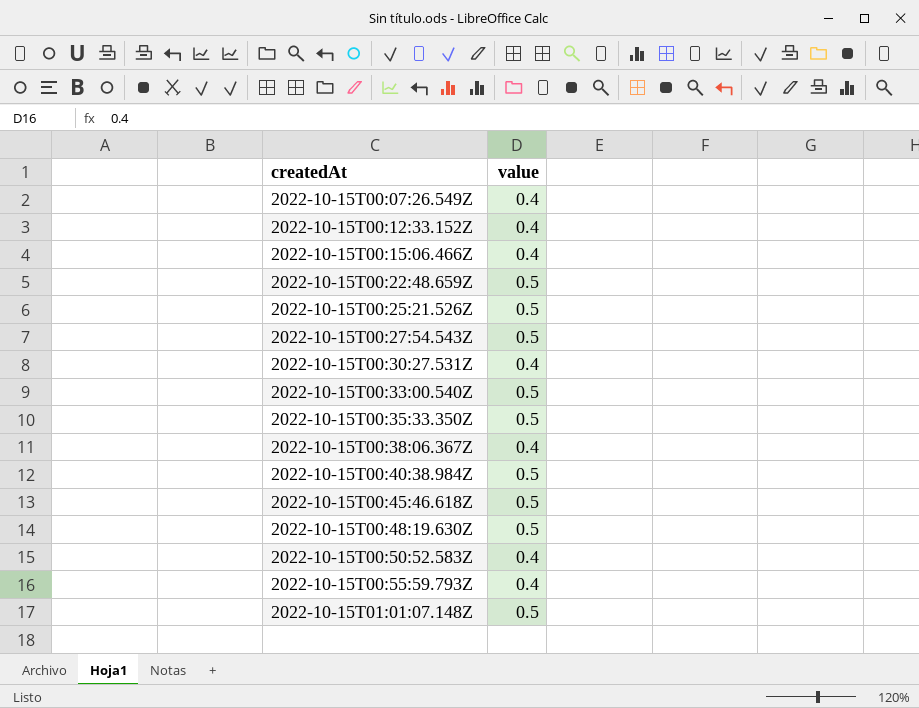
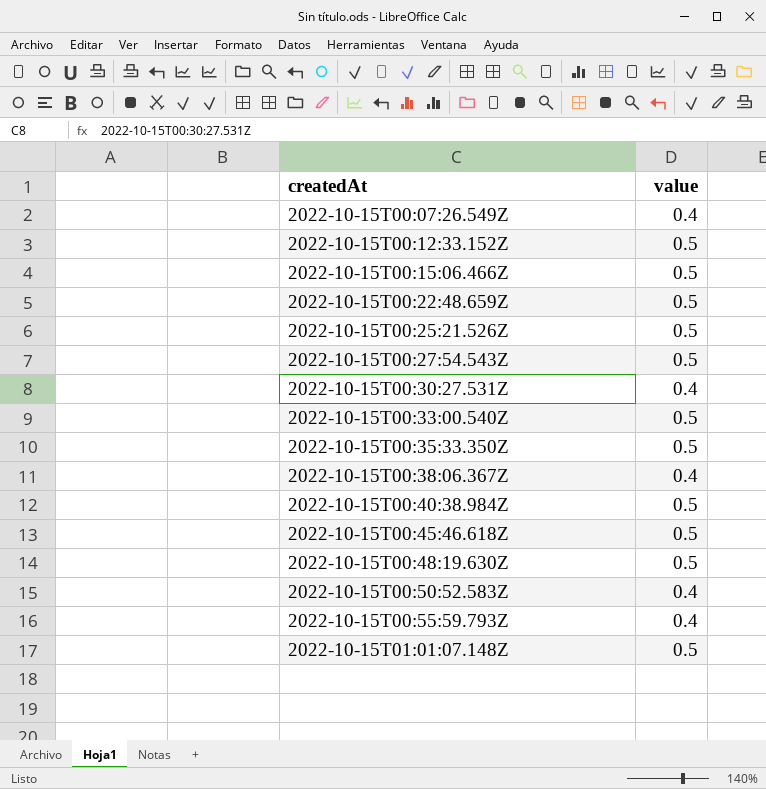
2022-10-15T00:12:33.152Z | value: 0.4 -> 0.5
2022-10-15T00:15:06.466Z | value: 0.4 -> 0.5

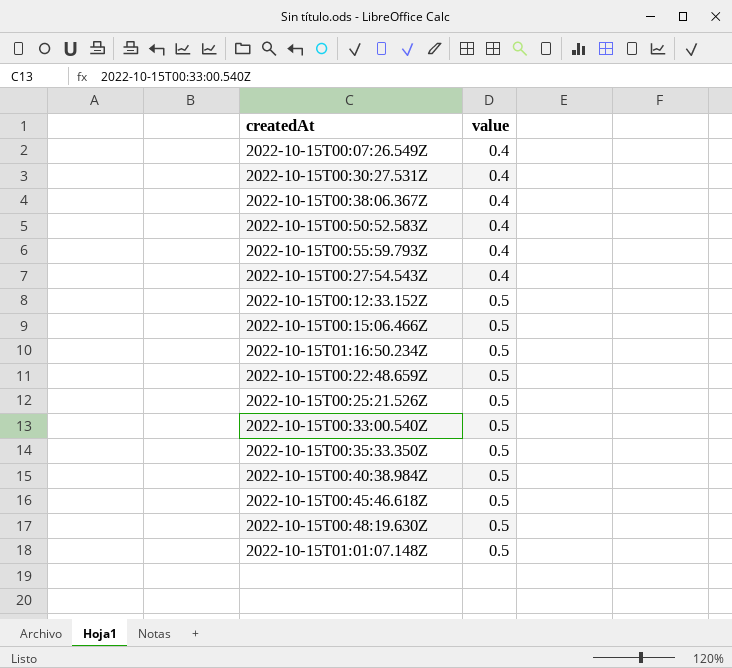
row order: createdAt ascending -> value ascending
2022-10-15T00:27:54.543Z | value: 0.5 -> 0.4
row 2022-10-15T01:16:50.234Z: none -> 0.5

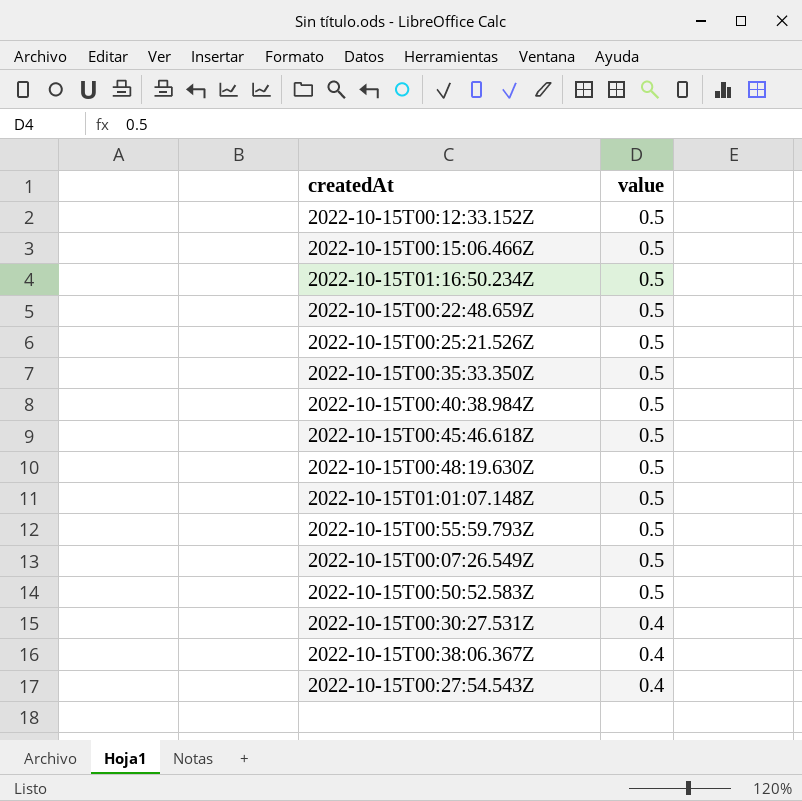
row order: value ascending -> value descending
row 2022-10-15T00:33:00.540Z: 0.5 -> none
2022-10-15T00:55:59.793Z | value: 0.4 -> 0.5
2022-10-15T00:07:26.549Z | value: 0.4 -> 0.5
2022-10-15T00:50:52.583Z | value: 0.4 -> 0.5

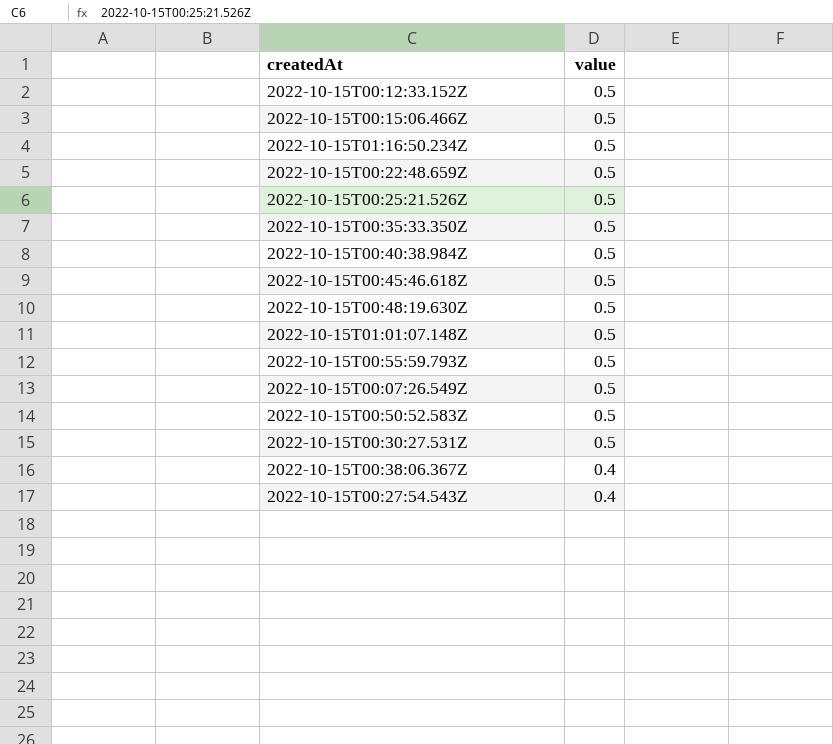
2022-10-15T00:30:27.531Z | value: 0.4 -> 0.5

